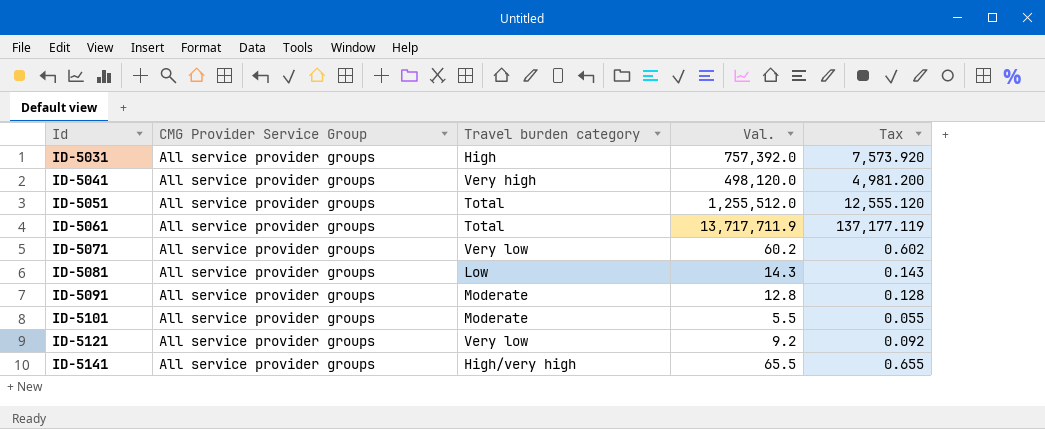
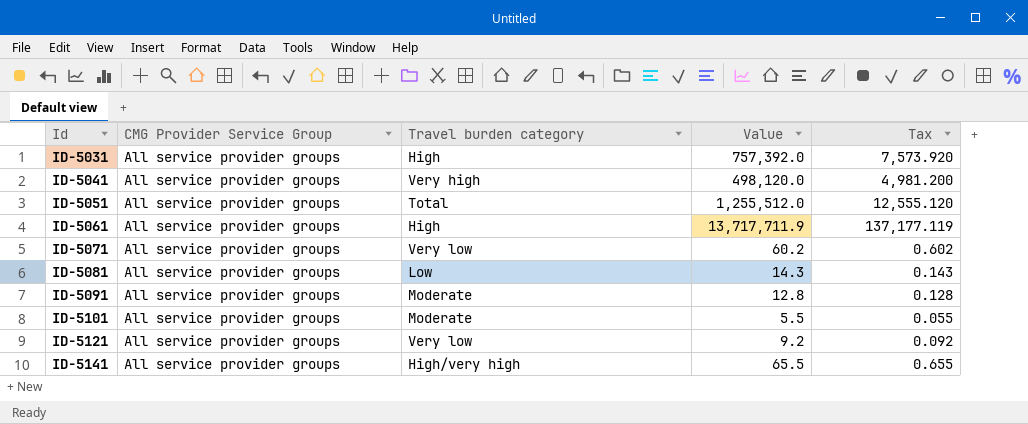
column name: Val. -> Value
ID-5061 | Travel burden category: Total -> High

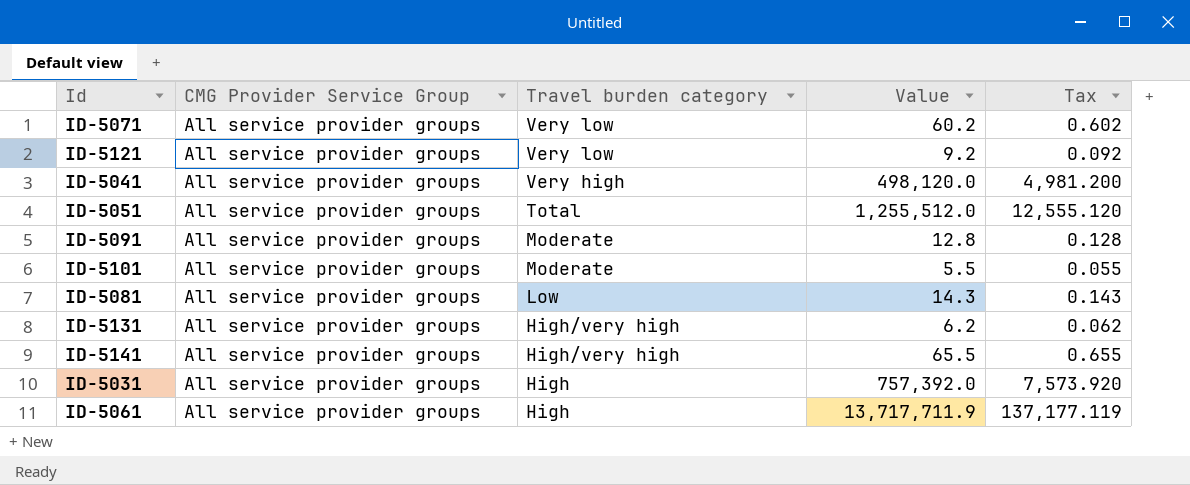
row order: Id ascending -> Travel burden category descending
row ID-5131: none -> All service provider groups | High/very high | 6.2 | 0.062

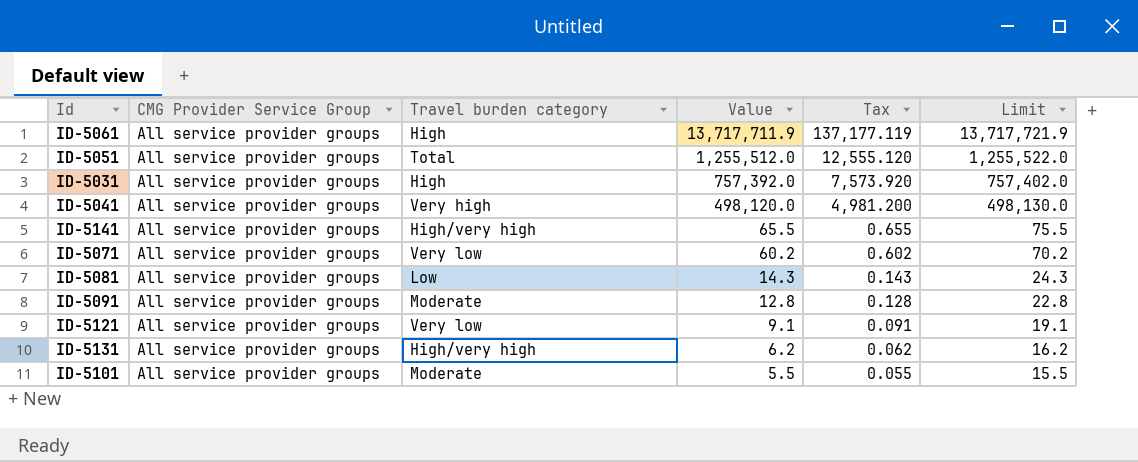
row order: Travel burden category descending -> Value descending
column Limit | formula: none -> [Value] + 10
ID-5121 | Value: 9.2 -> 9.1
ID-5121 | Tax: 0.092 -> 0.091

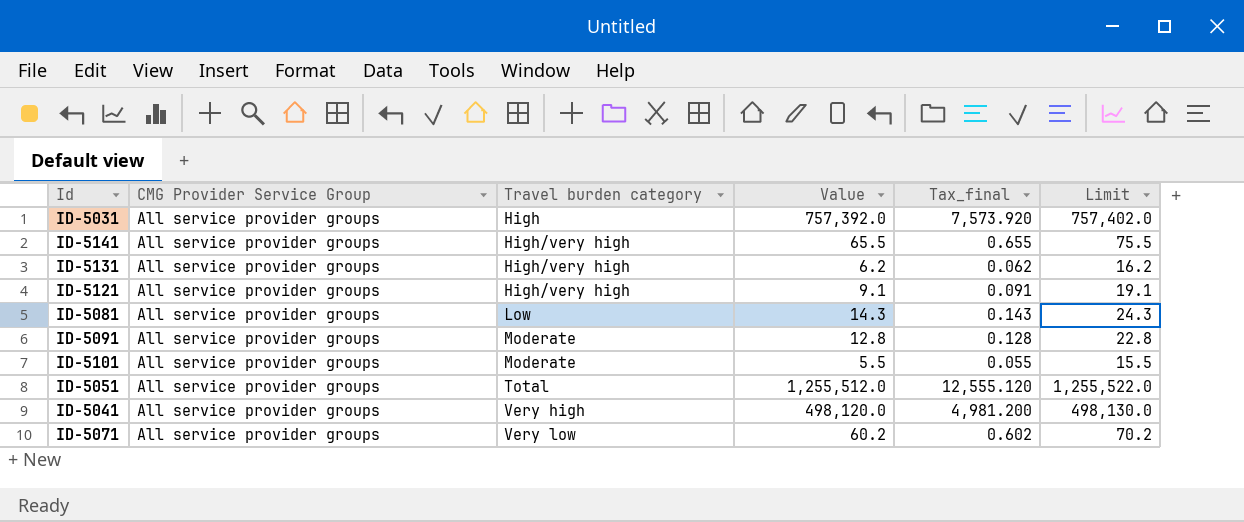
row order: Value descending -> Travel burden category ascending
column name: Tax -> Tax_final
row ID-5061: All service provider groups | High | 13,717,711.9 | 137,177.119 | 13,717,721.9 -> none
ID-5121 | Travel burden category: Very low -> High/very high

